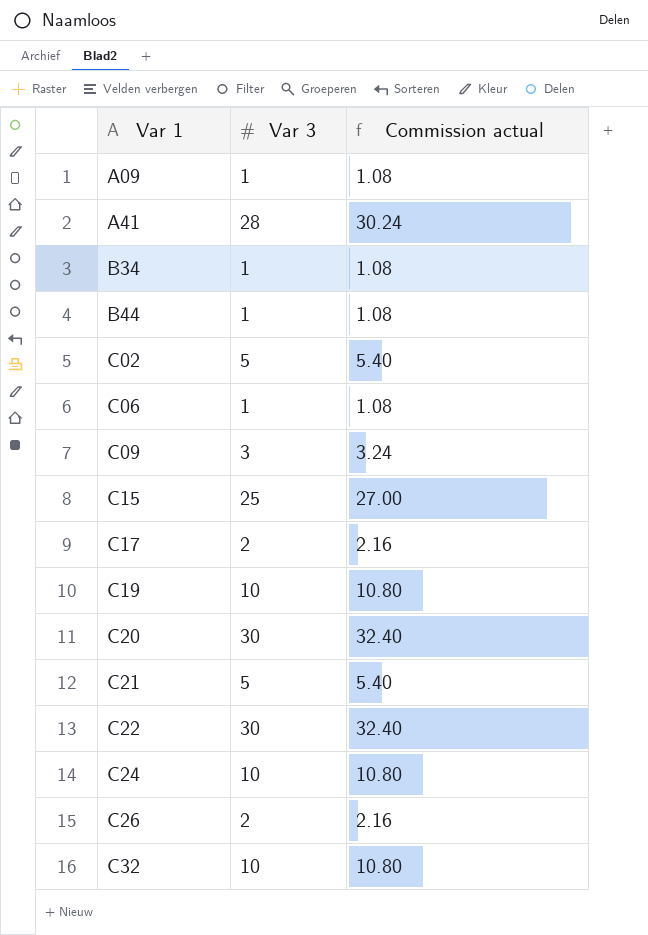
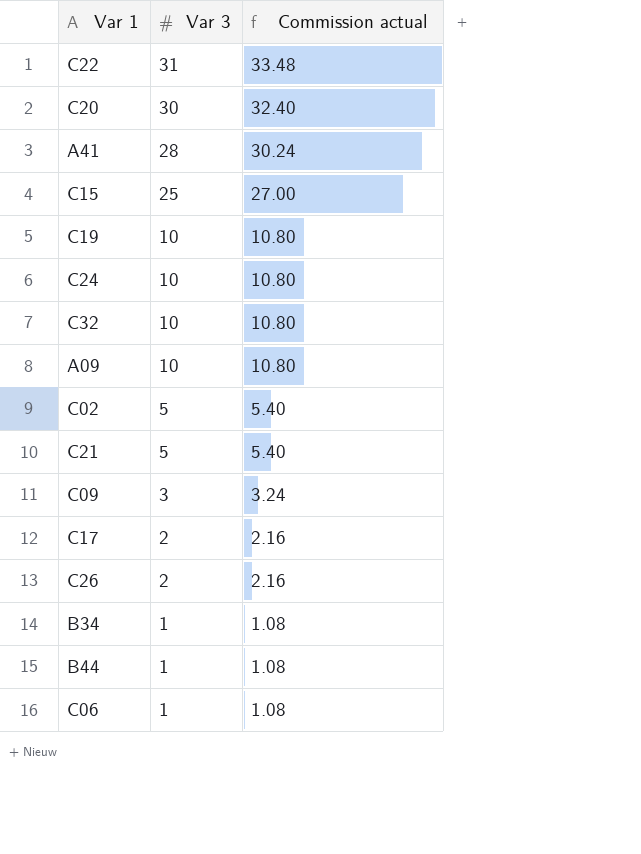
row order: Var 1 ascending -> Var 3 descending
C22 | Var 3: 30 -> 31
C22 | Commission actual: 32.40 -> 33.48
A09 | Var 3: 1 -> 10
A09 | Commission actual: 1.08 -> 10.80

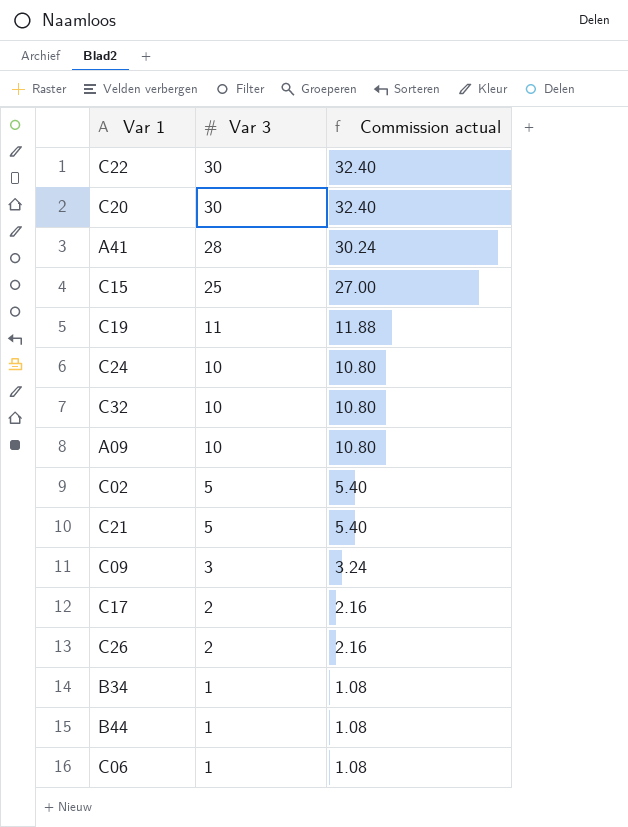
C22 | Var 3: 31 -> 30
C22 | Commission actual: 33.48 -> 32.40
C19 | Var 3: 10 -> 11
C19 | Commission actual: 10.80 -> 11.88

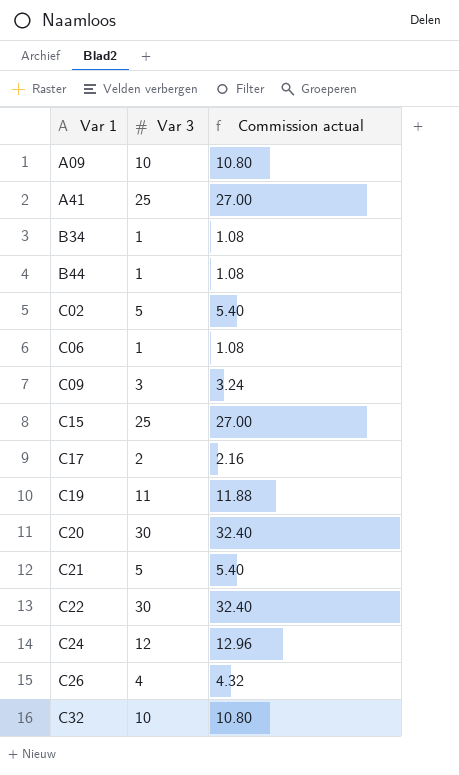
row order: Var 3 descending -> Var 1 ascending
A41 | Var 3: 28 -> 25
A41 | Commission actual: 30.24 -> 27.00
C24 | Var 3: 10 -> 12
C24 | Commission actual: 10.80 -> 12.96
C26 | Var 3: 2 -> 4
C26 | Commission actual: 2.16 -> 4.32

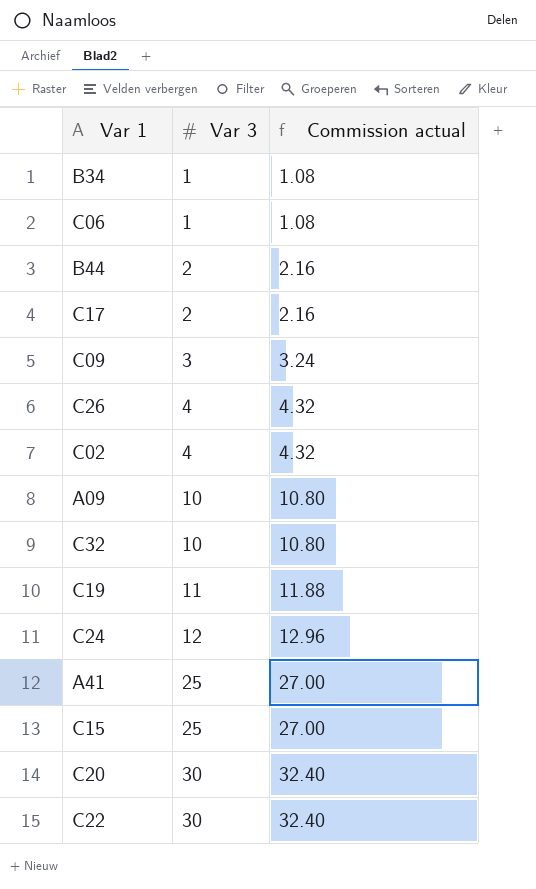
row order: Var 1 ascending -> Var 3 ascending
row C21: 5 | 5.40 -> none
B44 | Var 3: 1 -> 2
B44 | Commission actual: 1.08 -> 2.16
C02 | Var 3: 5 -> 4
C02 | Commission actual: 5.40 -> 4.32

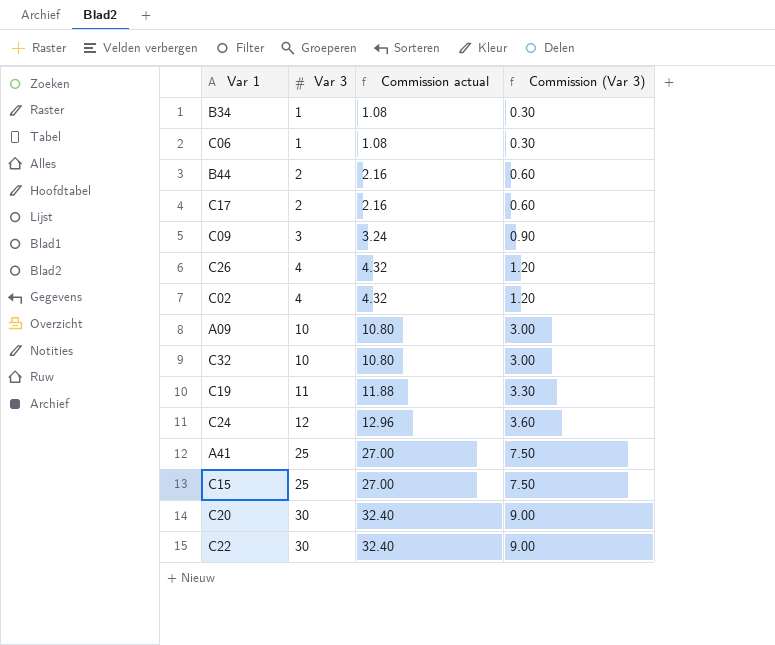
column Commission (Var 3) | formula: none -> [Var 3] * 0.3

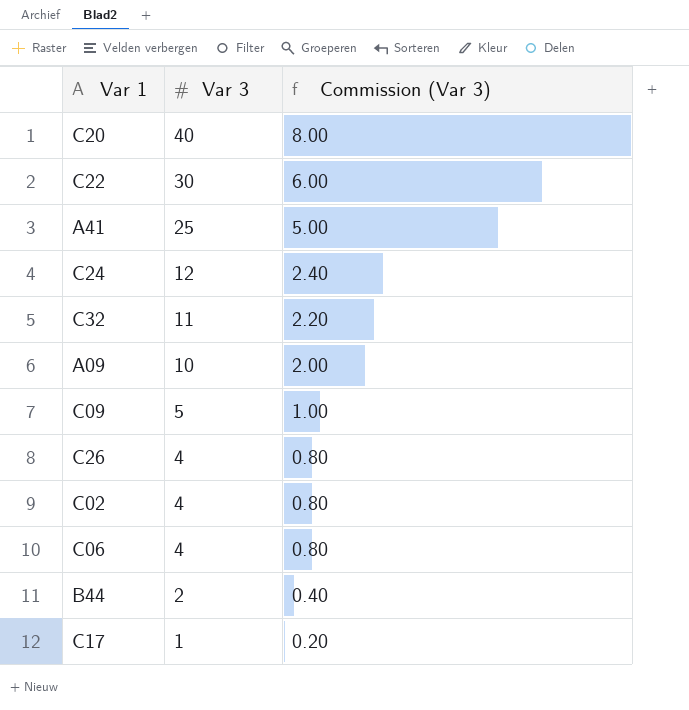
row order: Var 3 ascending -> Var 3 descending
column Commission actual | formula: [Var 3] * 1.08 -> none
column Commission (Var 3) | formula: [Var 3] * 0.3 -> [Var 3] * 0.2
row B34: 1 | 1.08 | 0.30 -> none
row C19: 11 | 11.88 | 3.30 -> none
row C15: 25 | 27.00 | 7.50 -> none
C20 | Var 3: 30 -> 40
C32 | Var 3: 10 -> 11
C09 | Var 3: 3 -> 5
C06 | Var 3: 1 -> 4
C17 | Var 3: 2 -> 1

